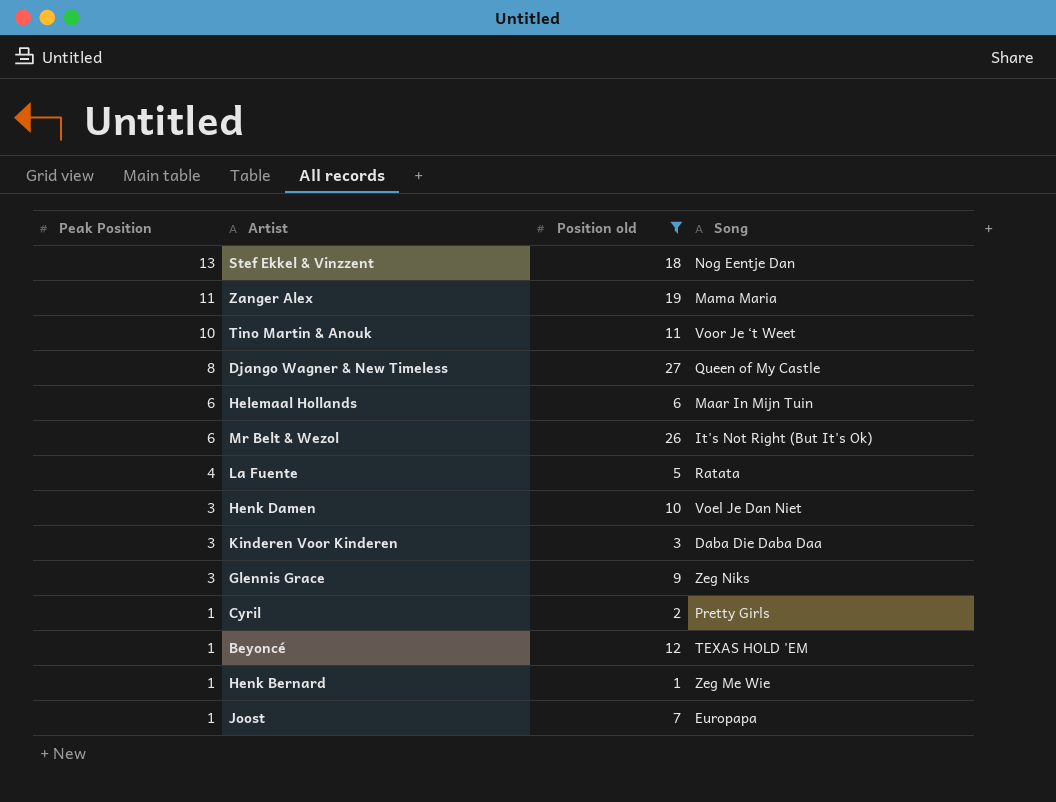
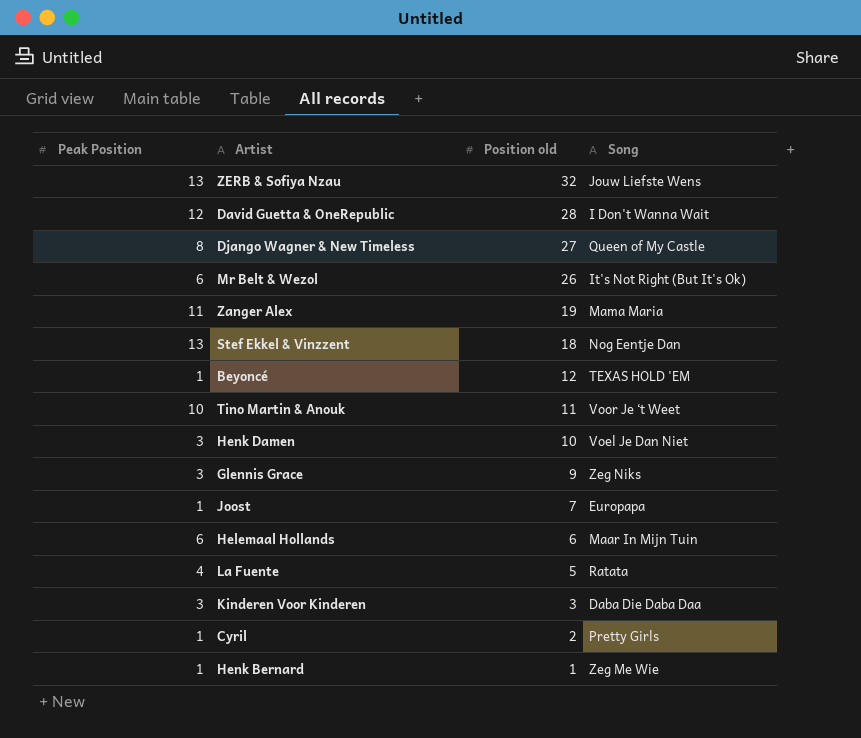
filter: Position old <= 27 -> none
row order: Peak Position descending -> Position old descending

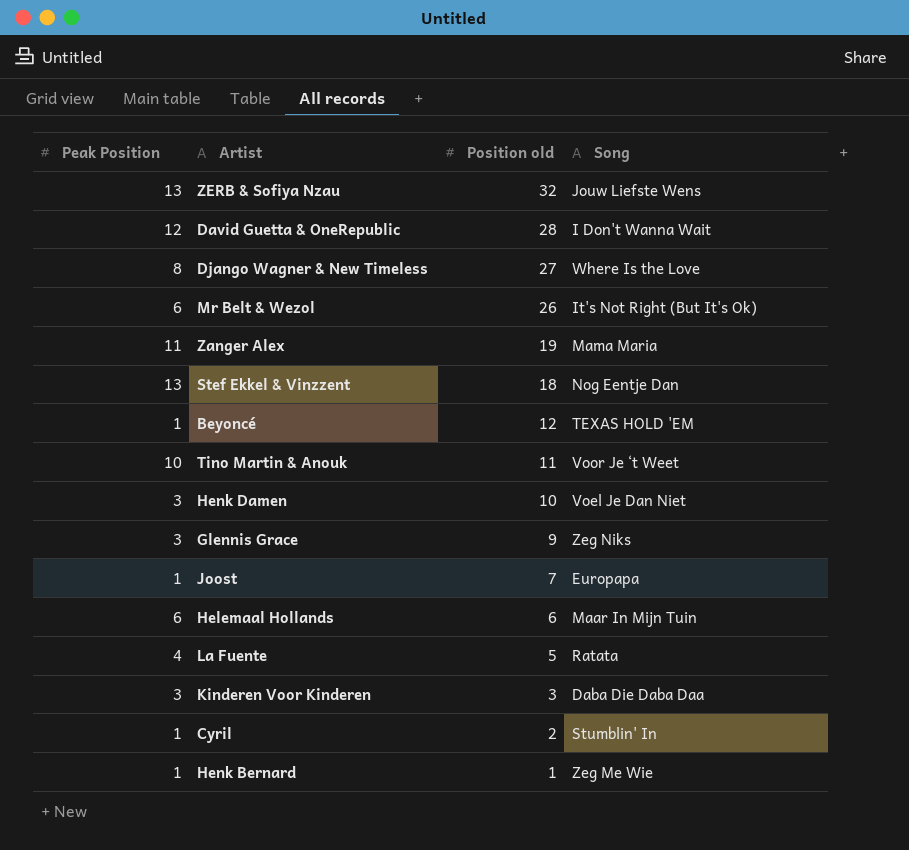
Django Wagner & New Timeless | Song: Queen of My Castle -> Where Is the Love
Cyril | Song: Pretty Girls -> Stumblin' In

